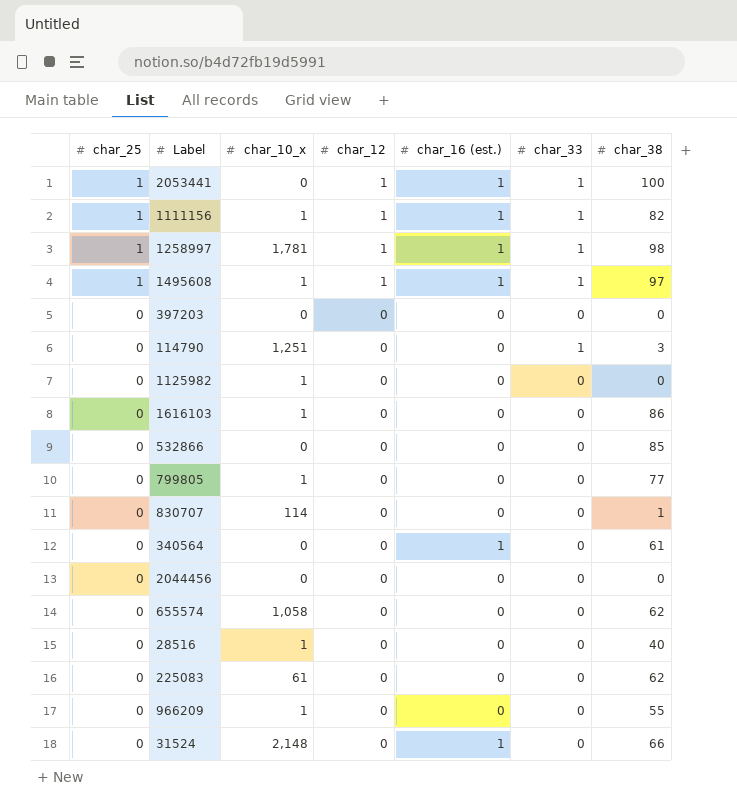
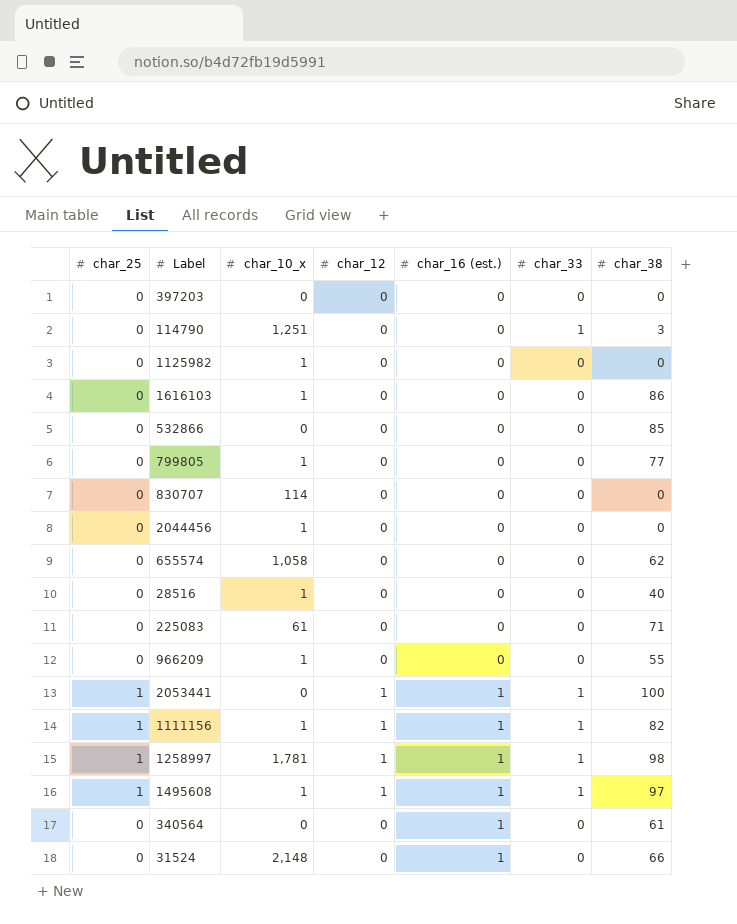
row order: char_25 descending -> char_16 (est.) ascending
830707 | char_38: 1 -> 0
2044456 | char_10_x: 0 -> 1
225083 | char_38: 62 -> 71

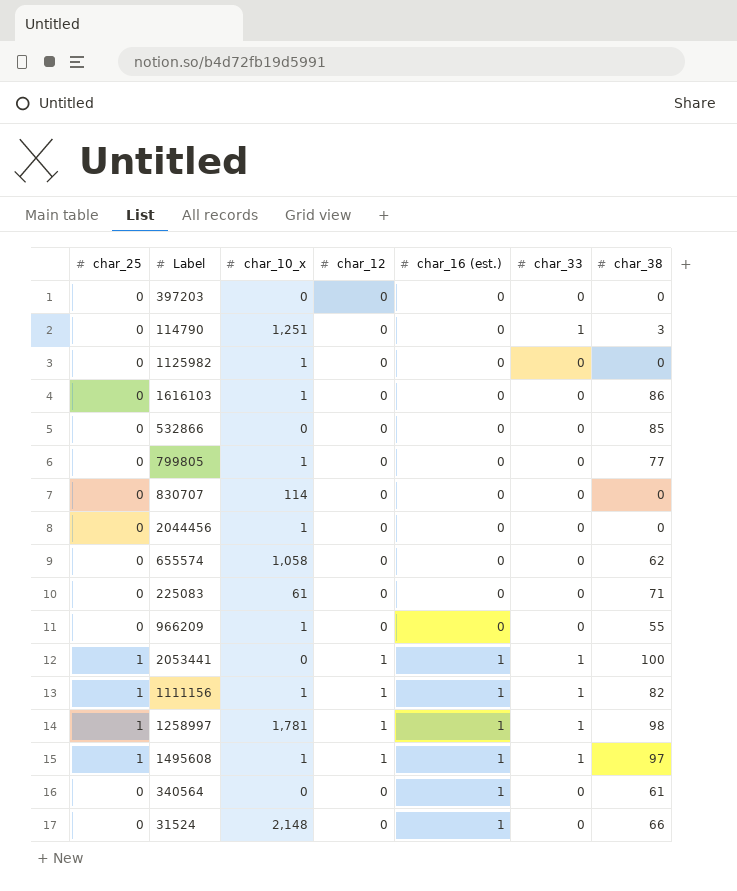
row 28516: 0 | 1 | 0 | 0 | 0 | 40 -> none

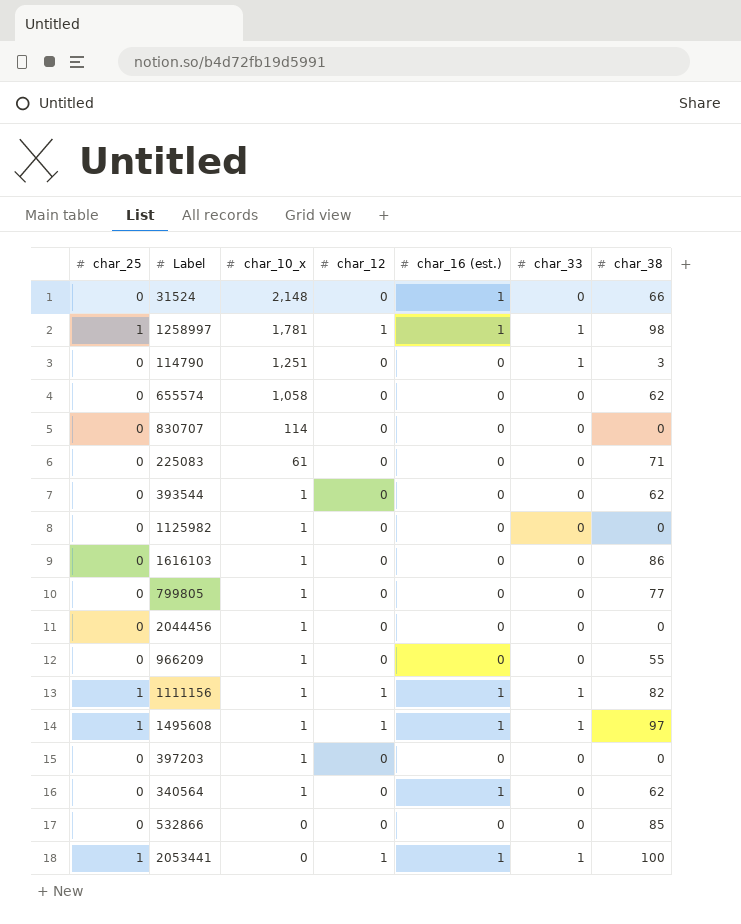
row order: char_16 (est.) ascending -> char_10_x descending
row 393544: none -> 0 | 1 | 0 | 0 | 0 | 62
397203 | char_10_x: 0 -> 1
340564 | char_10_x: 0 -> 1
340564 | char_38: 61 -> 62

